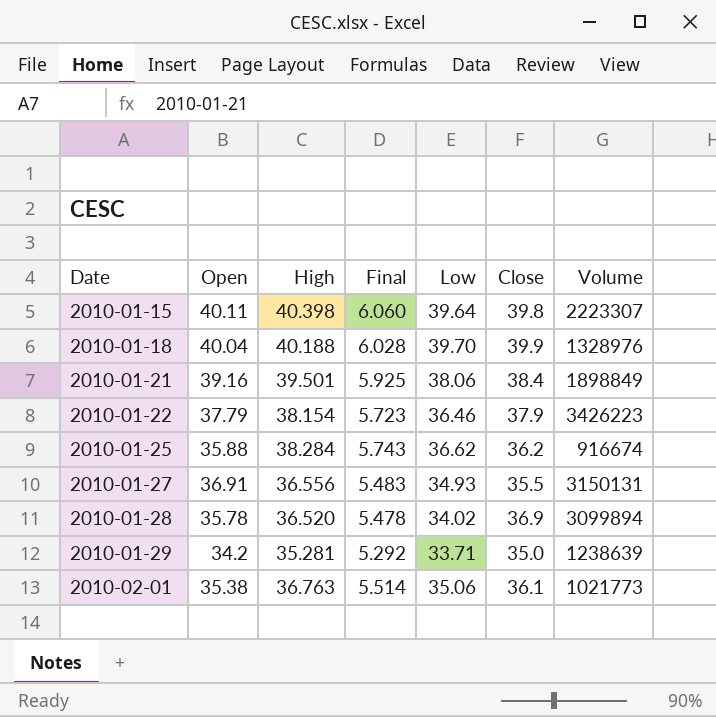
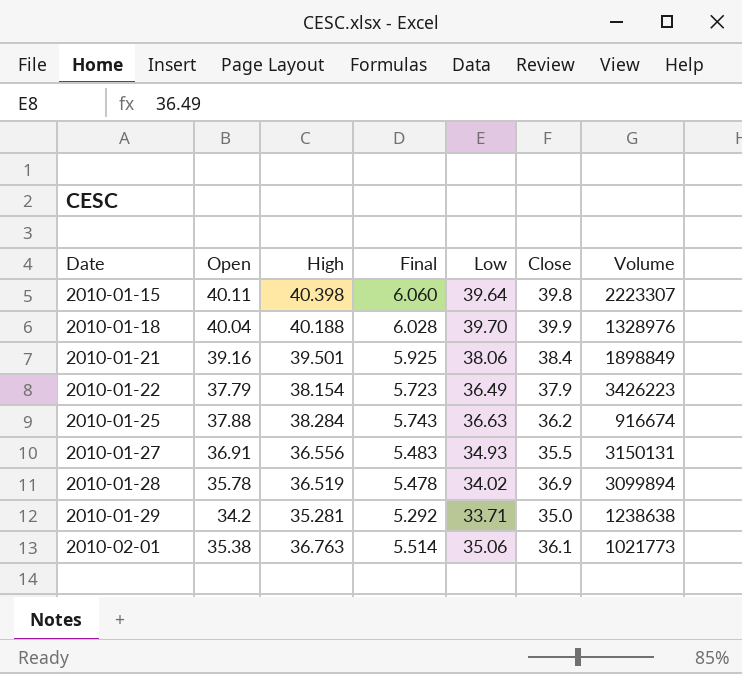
2010-01-22 | Low: 36.46 -> 36.49
2010-01-25 | Open: 35.88 -> 37.88
2010-01-25 | Low: 36.62 -> 36.63
2010-01-28 | High: 36.520 -> 36.519
2010-01-29 | Volume: 1238639 -> 1238638

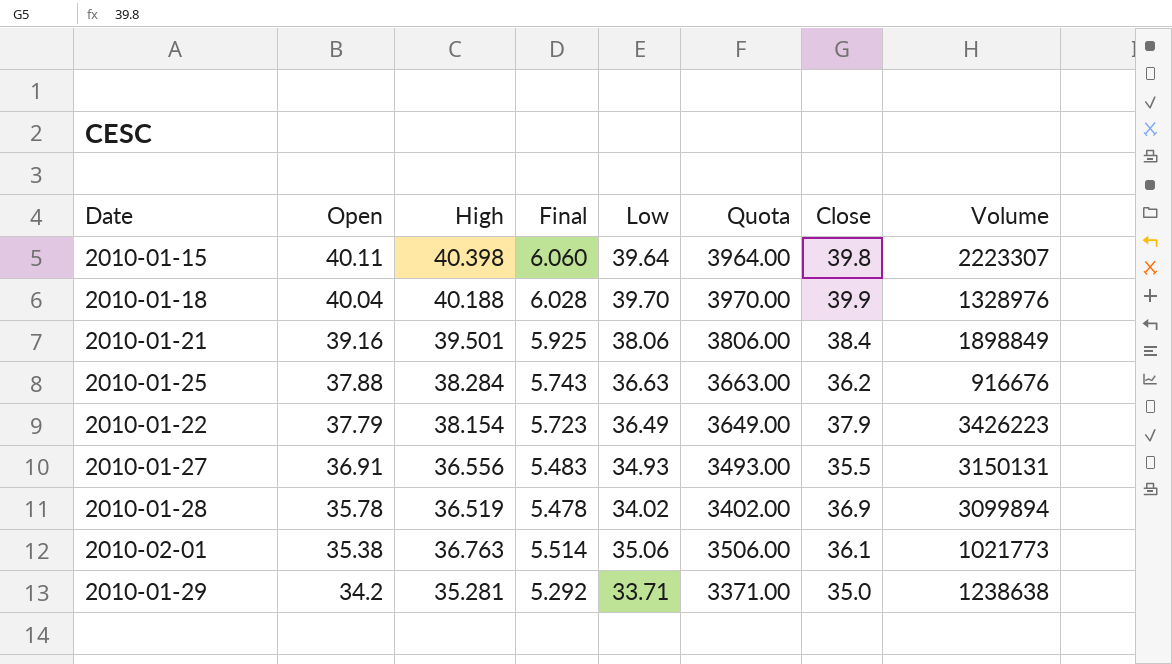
row order: Date ascending -> Open descending
column Quota | formula: none -> [Low] * 100
2010-01-25 | Volume: 916674 -> 916676

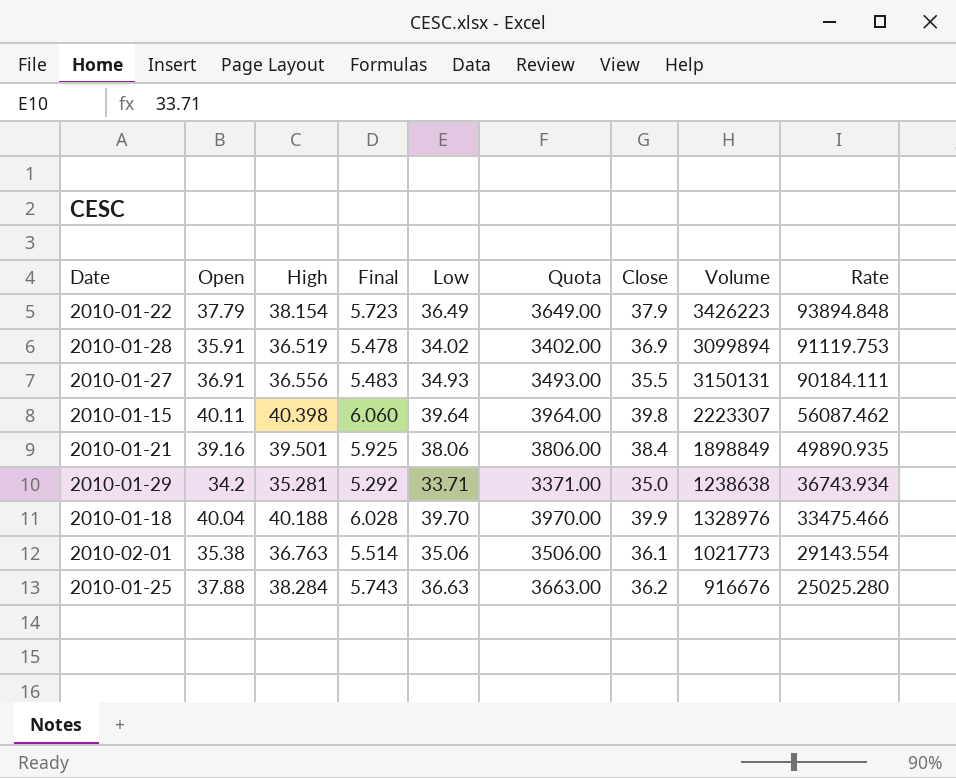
row order: Open descending -> Rate descending
column Rate | formula: none -> [Volume] / [Low]
2010-01-28 | Open: 35.78 -> 35.91

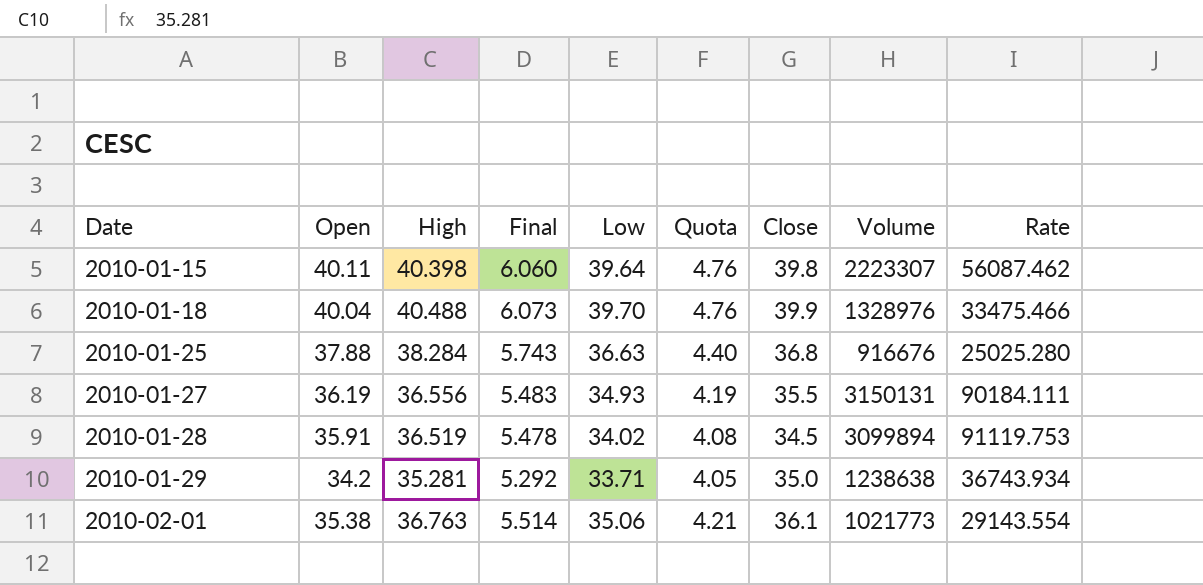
row order: Rate descending -> Date ascending
column Quota | formula: [Low] * 100 -> [Low] * 0.12
row 2010-01-22: 37.79 | 38.154 | 5.723 | 36.49 | 3649.00 | 37.9 | 3426223 | 93894.848 -> none
row 2010-01-21: 39.16 | 39.501 | 5.925 | 38.06 | 3806.00 | 38.4 | 1898849 | 49890.935 -> none
2010-01-18 | High: 40.188 -> 40.488
2010-01-18 | Final: 6.028 -> 6.073
2010-01-25 | Close: 36.2 -> 36.8
2010-01-27 | Open: 36.91 -> 36.19
2010-01-28 | Close: 36.9 -> 34.5

